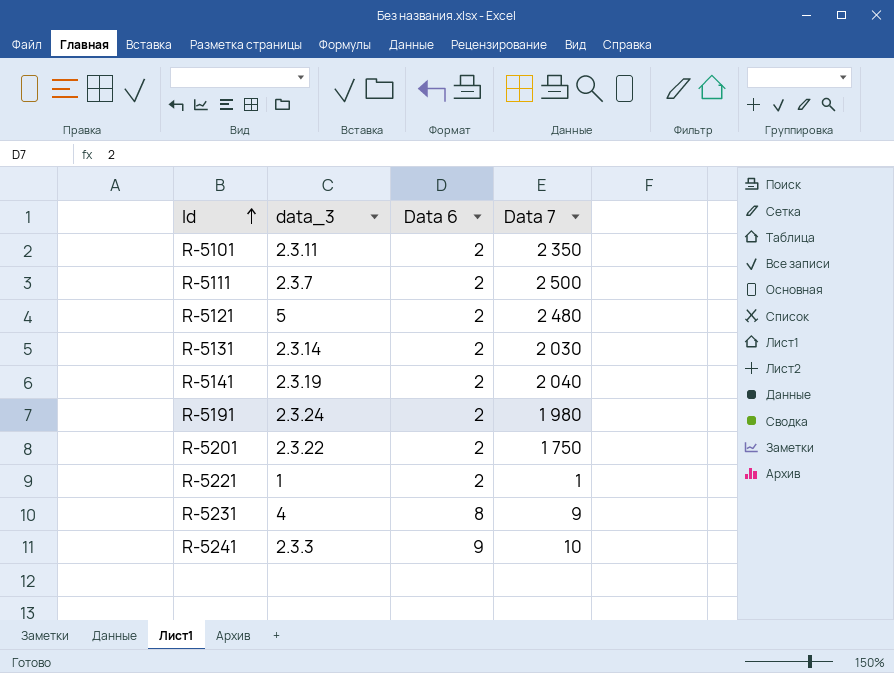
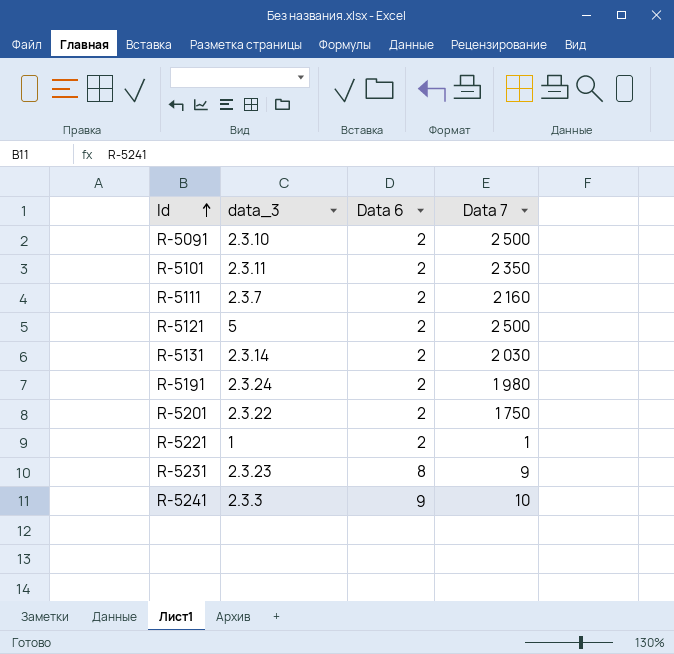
row R-5141: 2.3.19 | 2 | 2 040 -> none
row R-5091: none -> 2.3.10 | 2 | 2 500
R-5111 | Data 7: 2 500 -> 2 160
R-5121 | Data 7: 2 480 -> 2 500
R-5231 | data_3: 4 -> 2.3.23

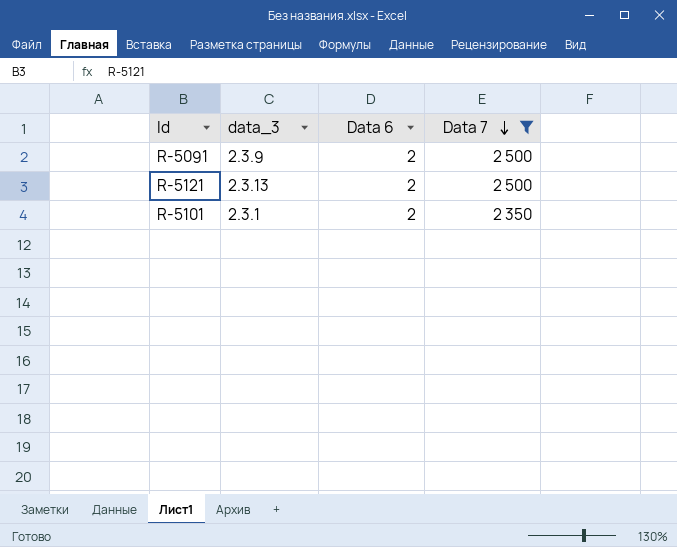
filter: none -> Data 7 >= 2 350
row order: Id ascending -> Data 7 descending
R-5091 | data_3: 2.3.10 -> 2.3.9
R-5121 | data_3: 5 -> 2.3.13
R-5101 | data_3: 2.3.11 -> 2.3.1

